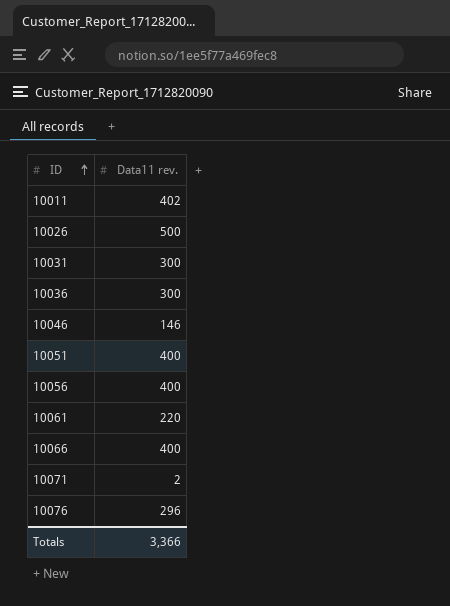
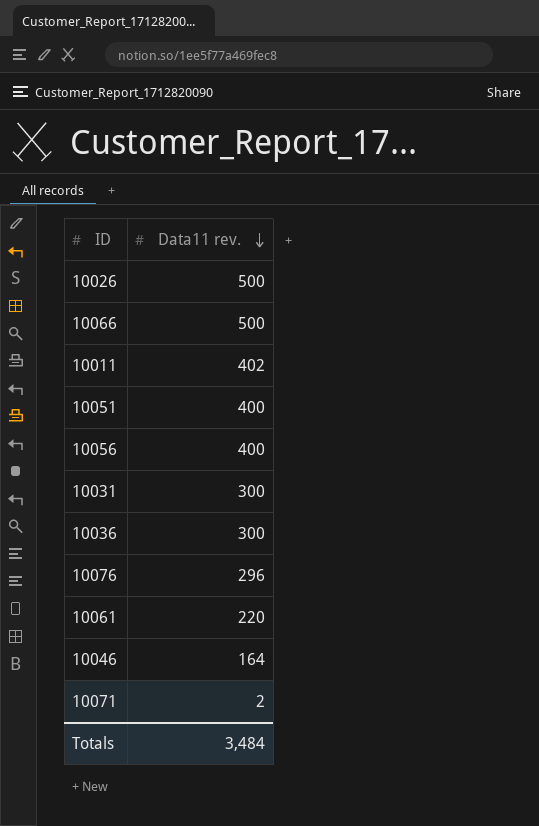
row order: ID ascending -> Data11 rev. descending
10066 | Data11 rev.: 400 -> 500
10046 | Data11 rev.: 146 -> 164
Totals | Data11 rev.: 3,366 -> 3,484

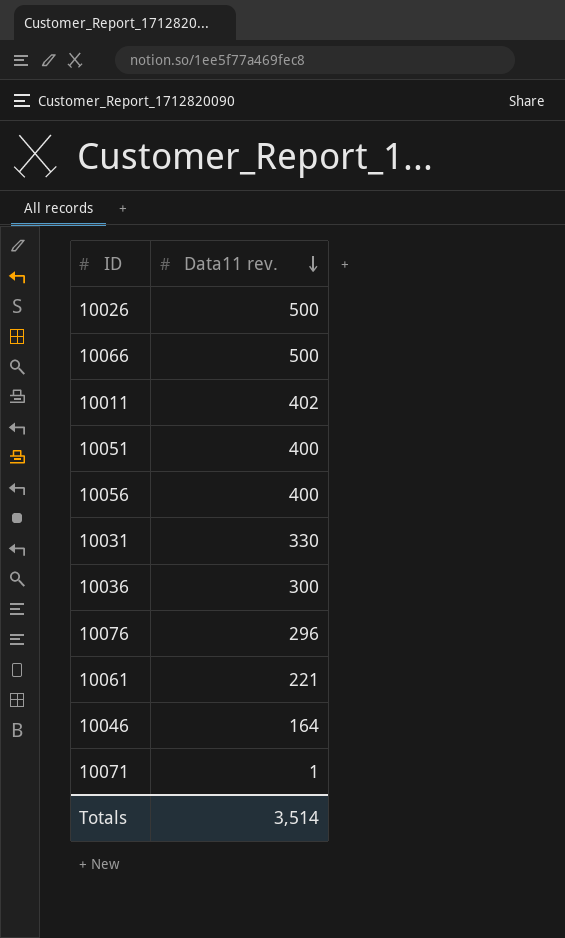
10031 | Data11 rev.: 300 -> 330
10061 | Data11 rev.: 220 -> 221
10071 | Data11 rev.: 2 -> 1
Totals | Data11 rev.: 3,484 -> 3,514

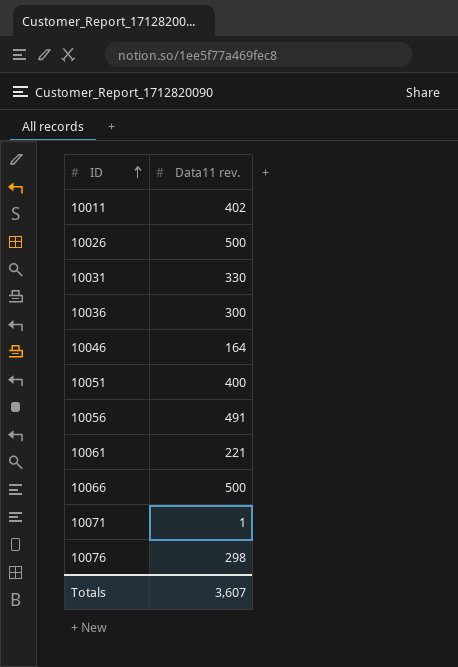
row order: Data11 rev. descending -> ID ascending
10056 | Data11 rev.: 400 -> 491
10076 | Data11 rev.: 296 -> 298
Totals | Data11 rev.: 3,514 -> 3,607

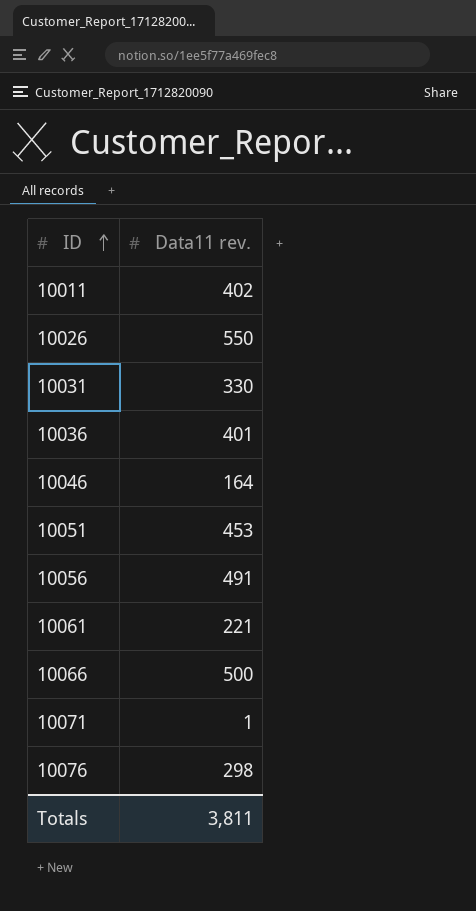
10026 | Data11 rev.: 500 -> 550
10036 | Data11 rev.: 300 -> 401
10051 | Data11 rev.: 400 -> 453
Totals | Data11 rev.: 3,607 -> 3,811

